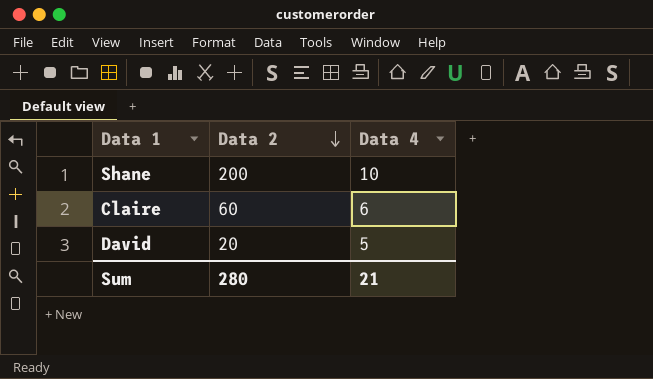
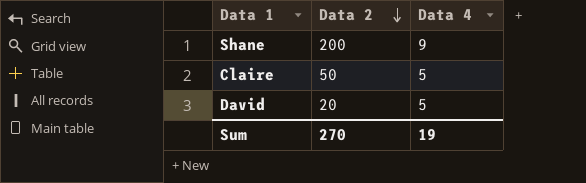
Shane | Data 4: 10 -> 9
Claire | Data 2: 60 -> 50
Claire | Data 4: 6 -> 5
Sum | Data 2: 280 -> 270
Sum | Data 4: 21 -> 19

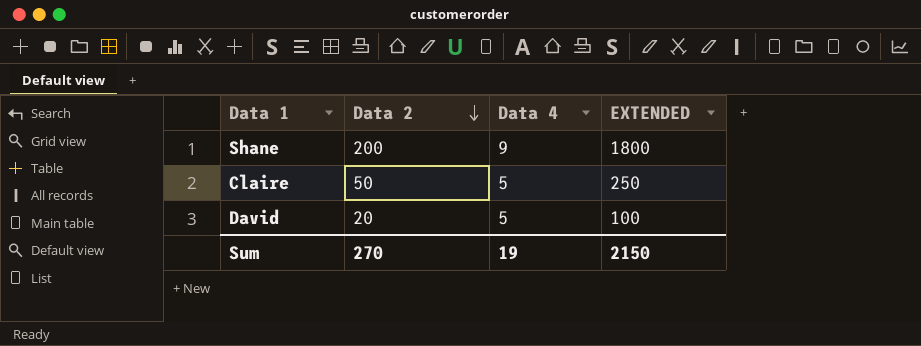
column EXTENDED | formula: none -> [Data 2] * [Data 4]

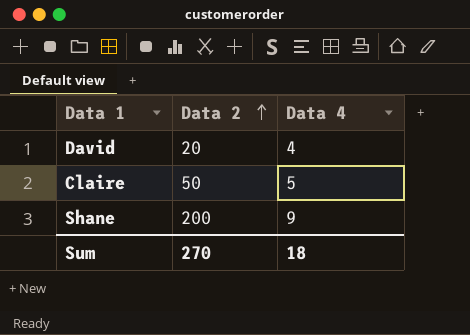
row order: Data 2 descending -> Data 2 ascending
column EXTENDED | formula: [Data 2] * [Data 4] -> none
David | Data 4: 5 -> 4
Sum | Data 4: 19 -> 18

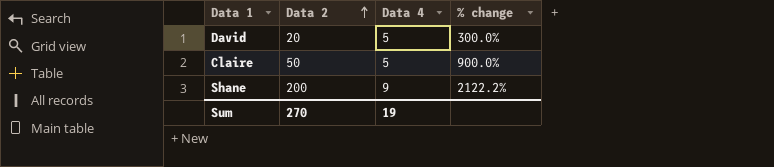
column % change | formula: none -> ([Data 2] - [Data 4]) / [Data 4]
David | Data 4: 4 -> 5
Sum | Data 4: 18 -> 19

